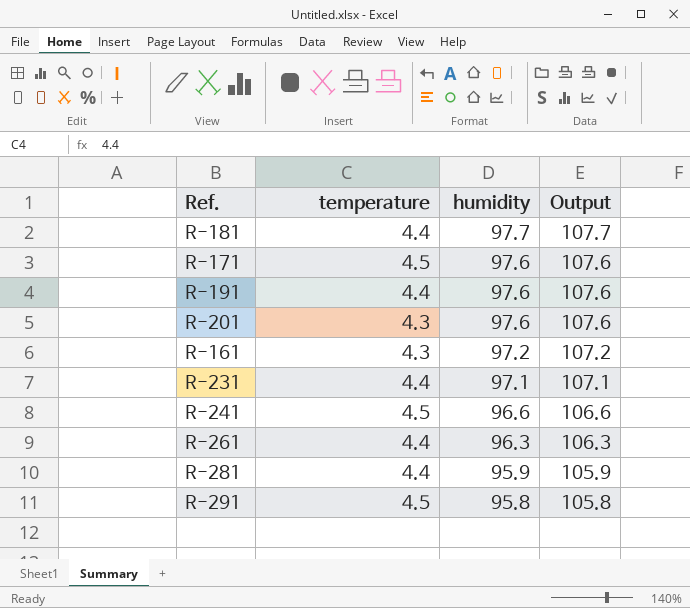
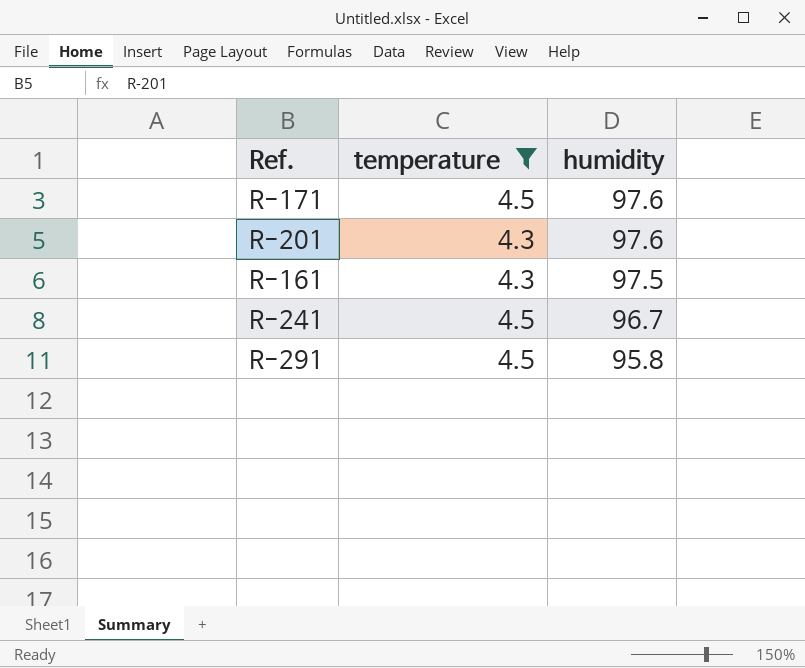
filter: none -> temperature != 4.4
column Output | formula: [humidity] + 10 -> none
R-161 | humidity: 97.2 -> 97.5
R-241 | humidity: 96.6 -> 96.7

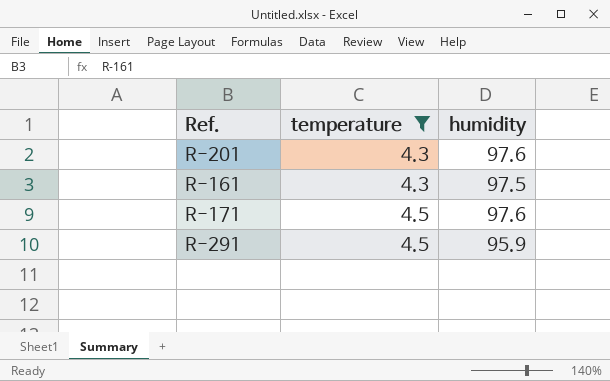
row order: humidity descending -> temperature ascending
row R-241: 4.5 | 96.7 -> none
R-291 | humidity: 95.8 -> 95.9

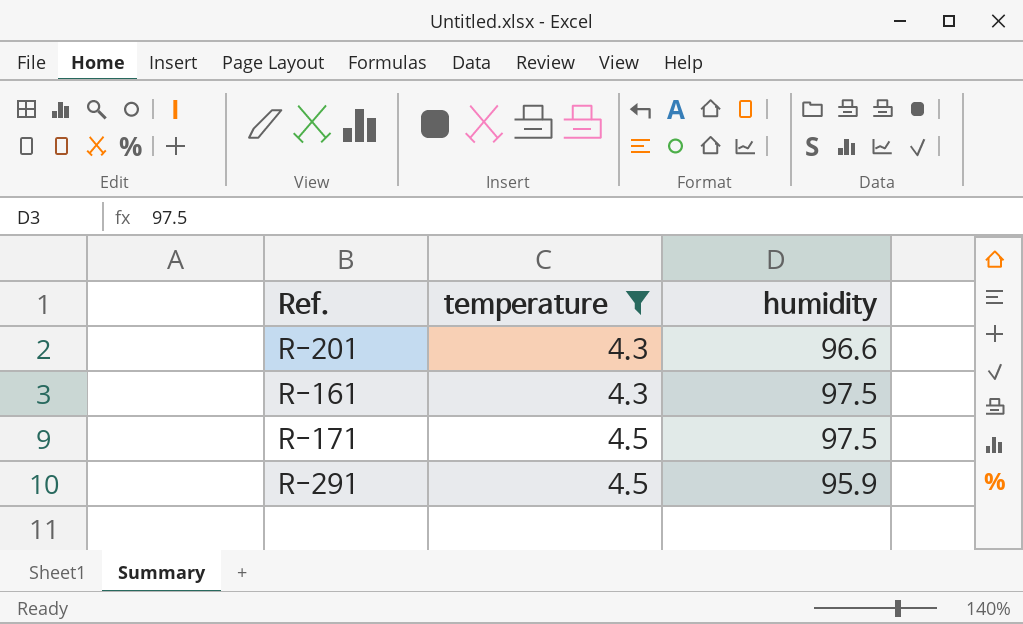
R-201 | humidity: 97.6 -> 96.6
R-171 | humidity: 97.6 -> 97.5

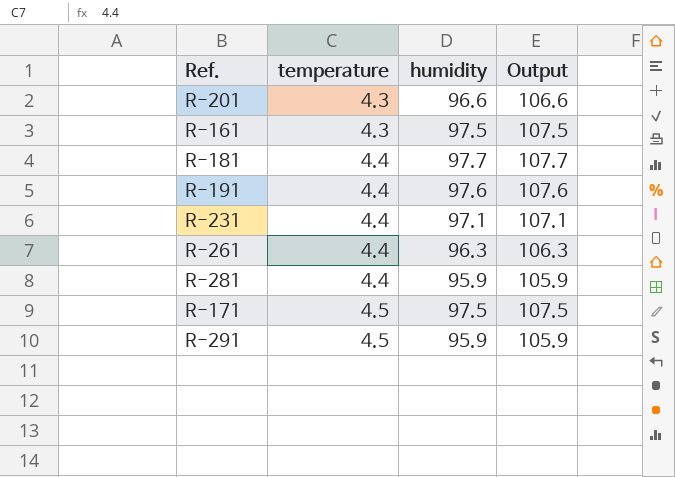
filter: temperature != 4.4 -> none
column Output | formula: none -> [humidity] + 10

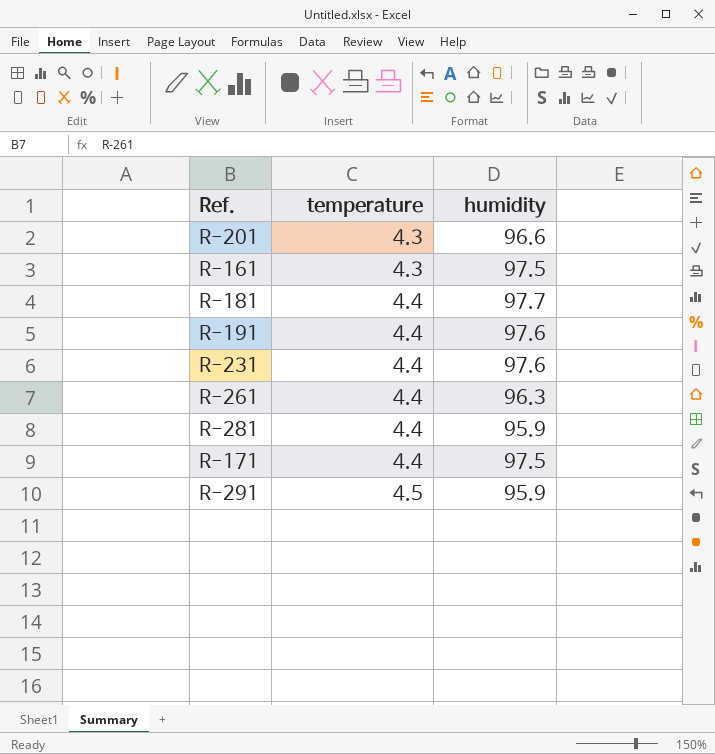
column Output | formula: [humidity] + 10 -> none
R-231 | humidity: 97.1 -> 97.6
R-171 | temperature: 4.5 -> 4.4

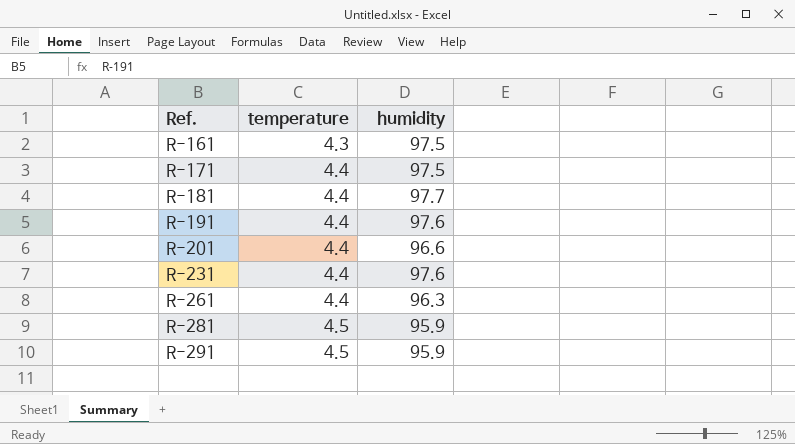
row order: temperature ascending -> Ref. ascending
R-201 | temperature: 4.3 -> 4.4
R-281 | temperature: 4.4 -> 4.5

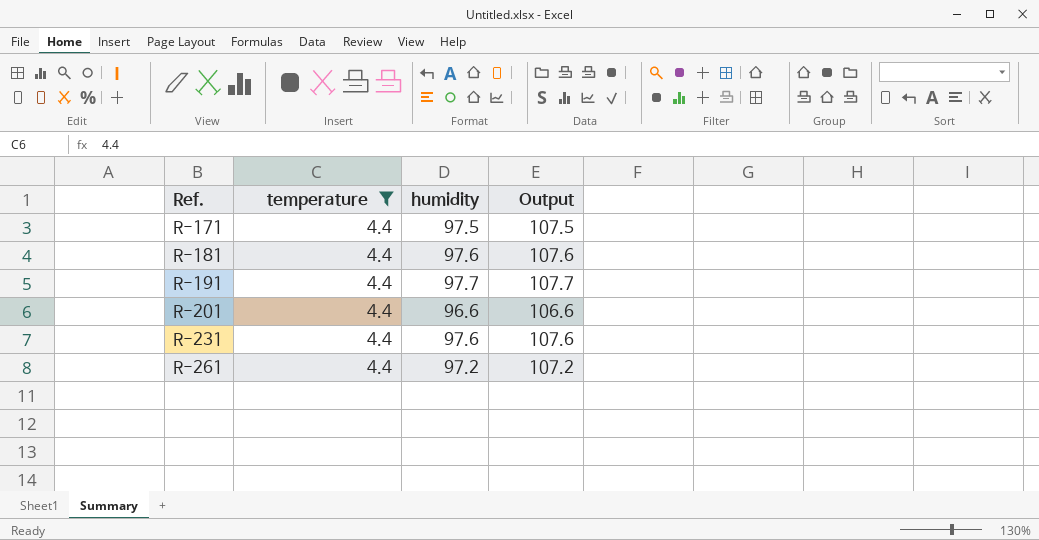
filter: none -> temperature = 4.4
column Output | formula: none -> [humidity] + 10
R-181 | humidity: 97.7 -> 97.6
R-191 | humidity: 97.6 -> 97.7
R-261 | humidity: 96.3 -> 97.2

